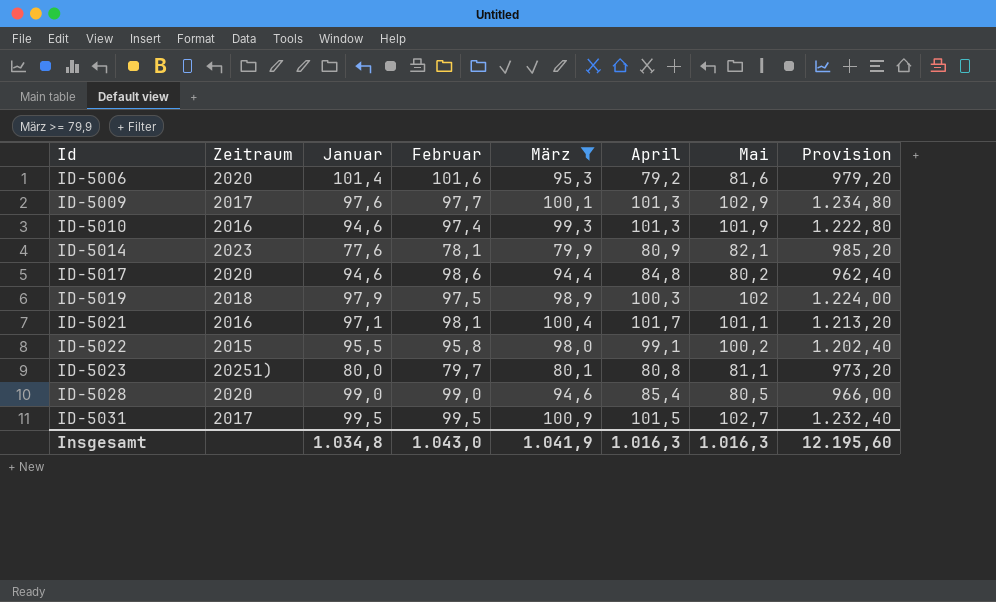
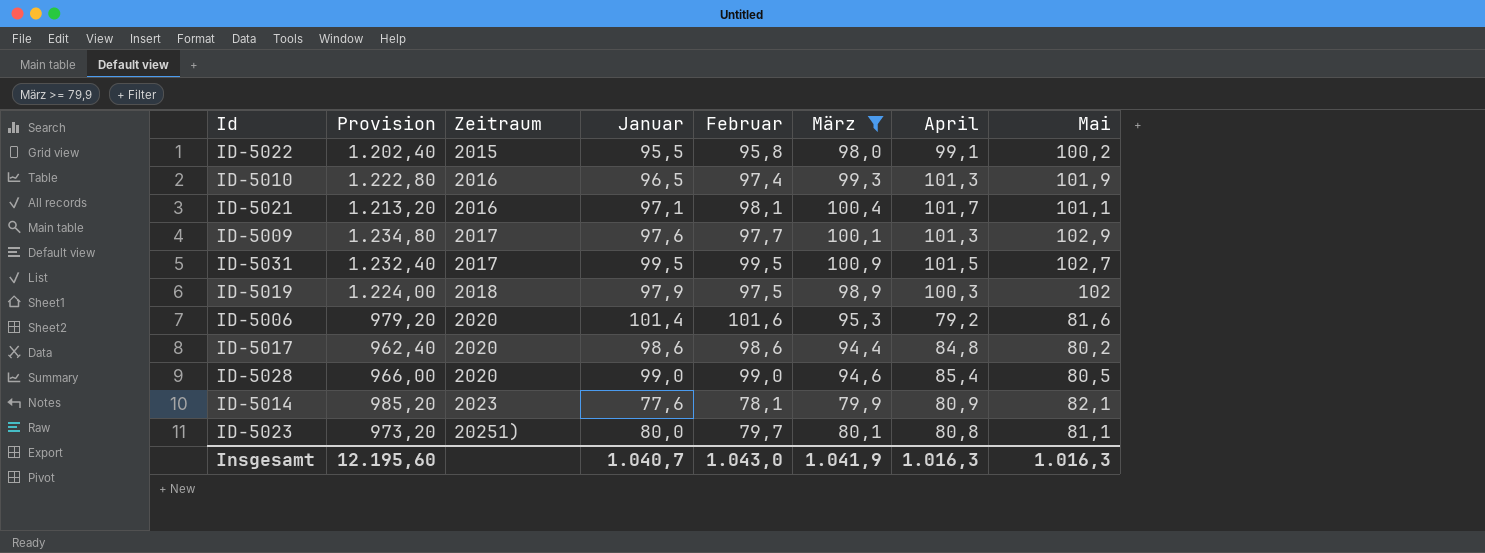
row order: Id ascending -> Zeitraum ascending
column Provision | position: 8 -> 2
ID-5010 | Januar: 94,6 -> 96,5
ID-5017 | Januar: 94,6 -> 98,6
Insgesamt | Januar: 1.034,8 -> 1.040,7

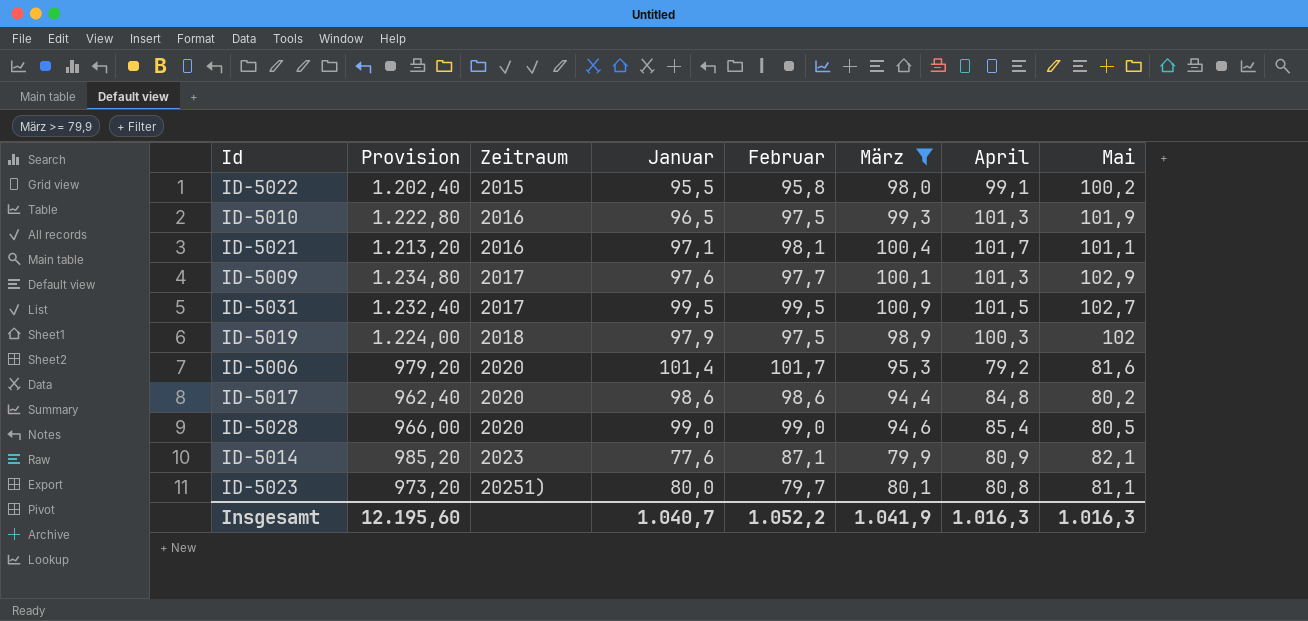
ID-5010 | Februar: 97,4 -> 97,5
ID-5006 | Februar: 101,6 -> 101,7
ID-5014 | Februar: 78,1 -> 87,1
Insgesamt | Februar: 1.043,0 -> 1.052,2

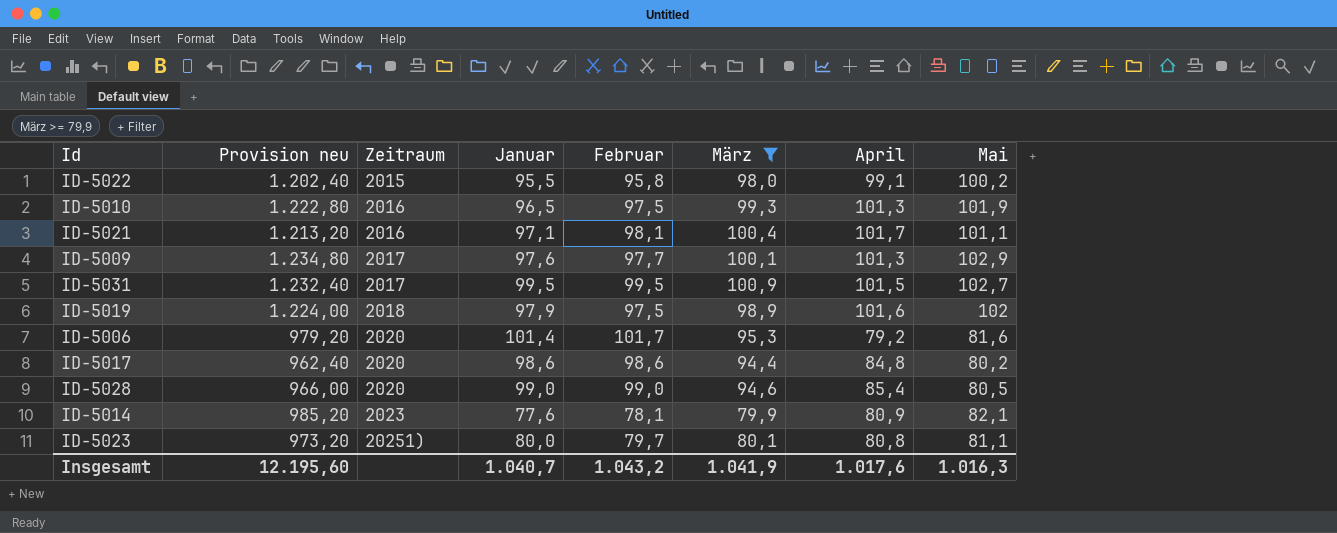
column name: Provision -> Provision neu
ID-5019 | April: 100,3 -> 101,6
ID-5014 | Februar: 87,1 -> 78,1
Insgesamt | Februar: 1.052,2 -> 1.043,2
Insgesamt | April: 1.016,3 -> 1.017,6

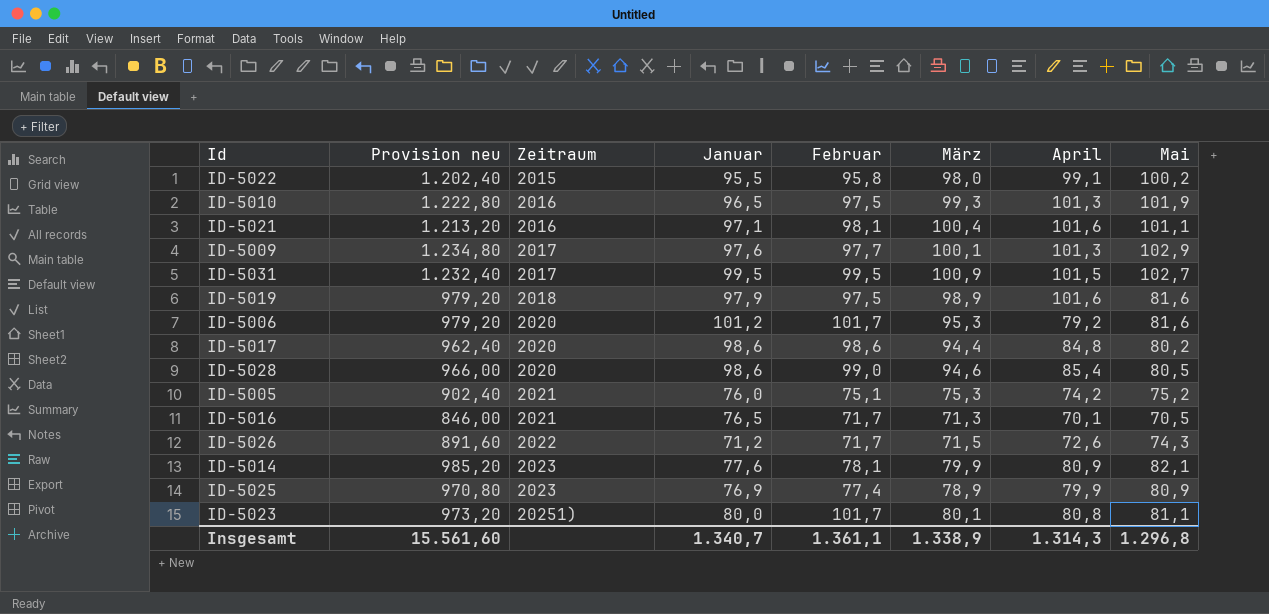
filter: März >= 79,9 -> none
ID-5021 | April: 101,7 -> 101,6
ID-5019 | Provision neu: 1.224,00 -> 979,20
ID-5019 | Mai: 102 -> 81,6
ID-5006 | Januar: 101,4 -> 101,2
ID-5028 | Januar: 99,0 -> 98,6
ID-5023 | Februar: 79,7 -> 101,7
Insgesamt | Provision neu: 12.195,60 -> 15.561,60
Insgesamt | Januar: 1.040,7 -> 1.340,7
Insgesamt | Februar: 1.043,2 -> 1.361,1
Insgesamt | März: 1.041,9 -> 1.338,9
Insgesamt | April: 1.017,6 -> 1.314,3
Insgesamt | Mai: 1.016,3 -> 1.296,8

